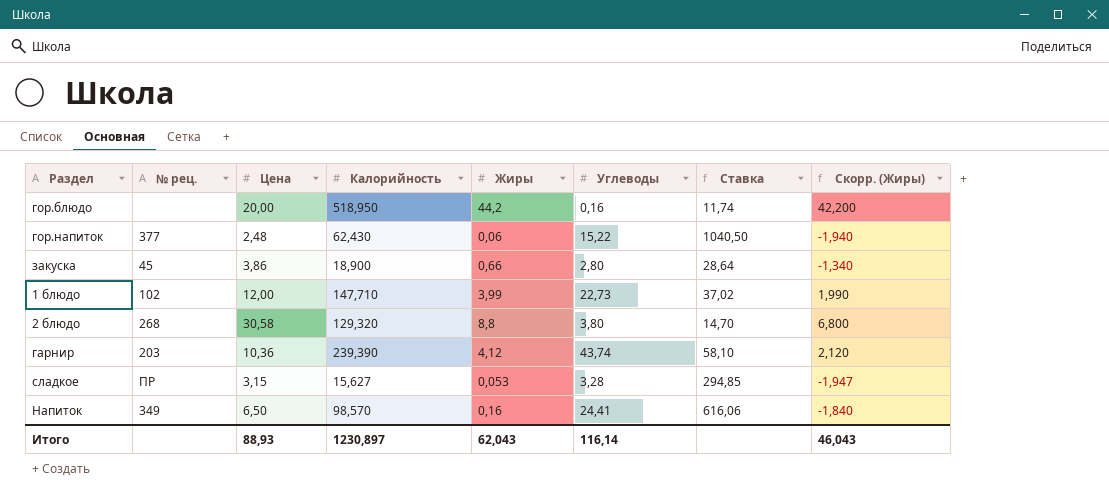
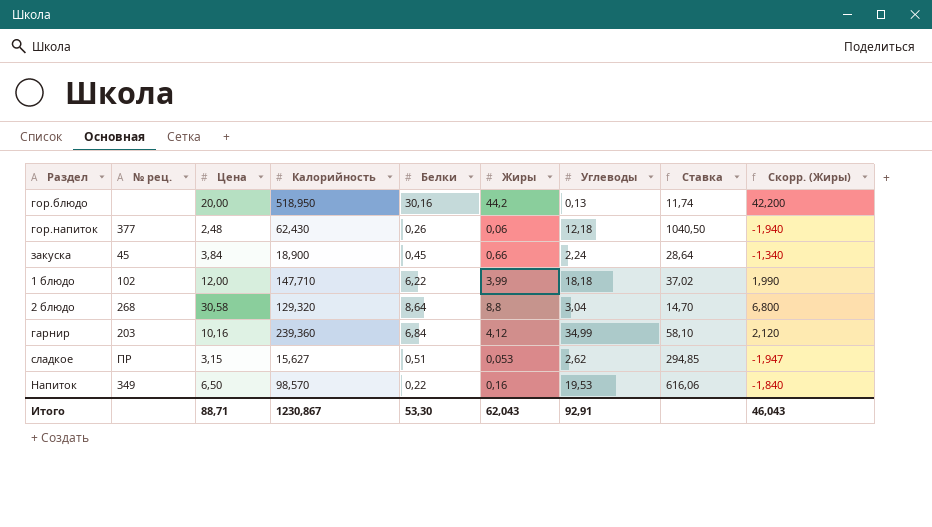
column Белки | position: none -> 5
гор.блюдо | Углеводы: 0,16 -> 0,13
гор.напиток | Углеводы: 15,22 -> 12,18
закуска | Цена: 3,86 -> 3,84
закуска | Углеводы: 2,80 -> 2,24
1 блюдо | Углеводы: 22,73 -> 18,18
2 блюдо | Углеводы: 3,80 -> 3,04
гарнир | Цена: 10,36 -> 10,16
гарнир | Калорийность: 239,390 -> 239,360
гарнир | Углеводы: 43,74 -> 34,99
сладкое | Углеводы: 3,28 -> 2,62
Напиток | Углеводы: 24,41 -> 19,53
Итого | Цена: 88,93 -> 88,71
Итого | Калорийность: 1230,897 -> 1230,867
Итого | Углеводы: 116,14 -> 92,91

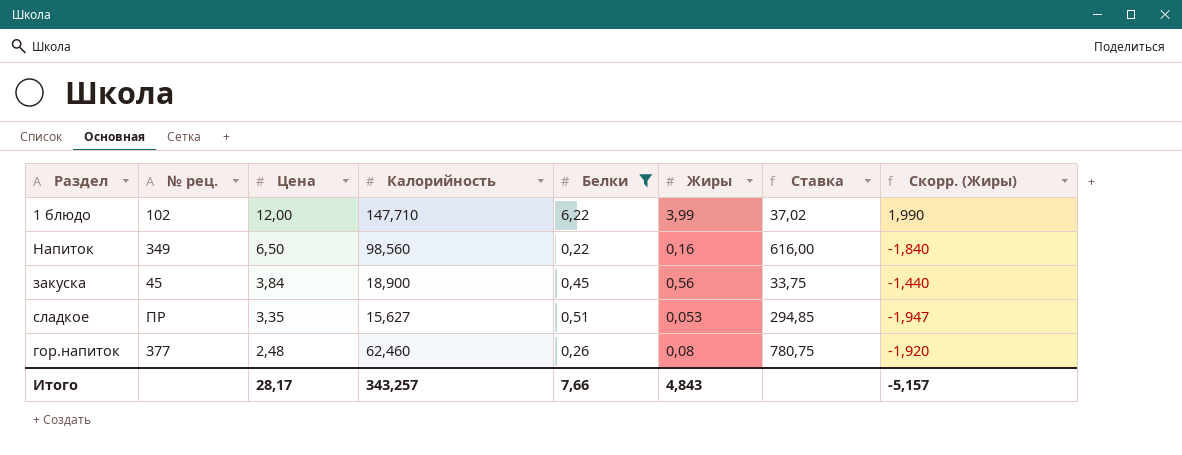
filter: none -> Белки <= 6,22
row order: none -> Цена descending
column Углеводы | position: 7 -> none
Напиток | Калорийность: 98,570 -> 98,560
Напиток | Ставка: 616,06 -> 616,00
закуска | Жиры: 0,66 -> 0,56
закуска | Ставка: 28,64 -> 33,75
закуска | Скорр. (Жиры): -1,340 -> -1,440
сладкое | Цена: 3,15 -> 3,35
гор.напиток | Калорийность: 62,430 -> 62,460
гор.напиток | Жиры: 0,06 -> 0,08
гор.напиток | Ставка: 1040,50 -> 780,75
гор.напиток | Скорр. (Жиры): -1,940 -> -1,920
Итого | Цена: 88,71 -> 28,17
Итого | Калорийность: 1230,867 -> 343,257
Итого | Белки: 53,30 -> 7,66
Итого | Жиры: 62,043 -> 4,843
Итого | Скорр. (Жиры): 46,043 -> -5,157

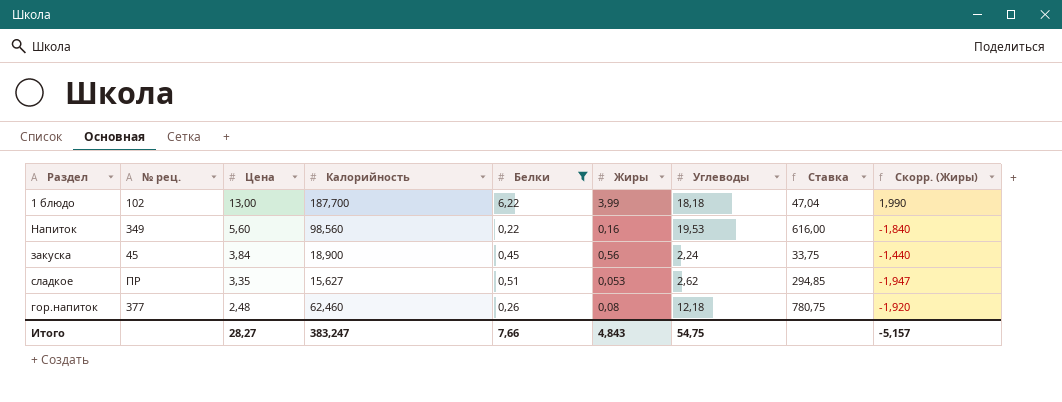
column Углеводы | position: none -> 7
1 блюдо | Цена: 12,00 -> 13,00
1 блюдо | Калорийность: 147,710 -> 187,700
1 блюдо | Ставка: 37,02 -> 47,04
Напиток | Цена: 6,50 -> 5,60
Итого | Цена: 28,17 -> 28,27
Итого | Калорийность: 343,257 -> 383,247

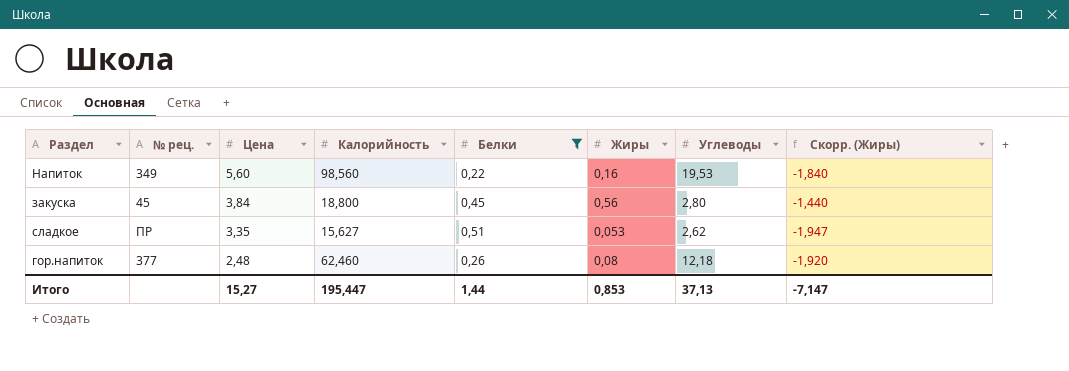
column Ставка | formula: [Калорийность] / [Жиры] -> none
row 1 блюдо: 102 | 13,00 | 187,700 | 6,22 | 3,99 | 18,18 | 47,04 | 1,990 -> none
закуска | Калорийность: 18,900 -> 18,800
закуска | Углеводы: 2,24 -> 2,80
Итого | Цена: 28,27 -> 15,27
Итого | Калорийность: 383,247 -> 195,447
Итого | Белки: 7,66 -> 1,44
Итого | Жиры: 4,843 -> 0,853
Итого | Углеводы: 54,75 -> 37,13
Итого | Скорр. (Жиры): -5,157 -> -7,147

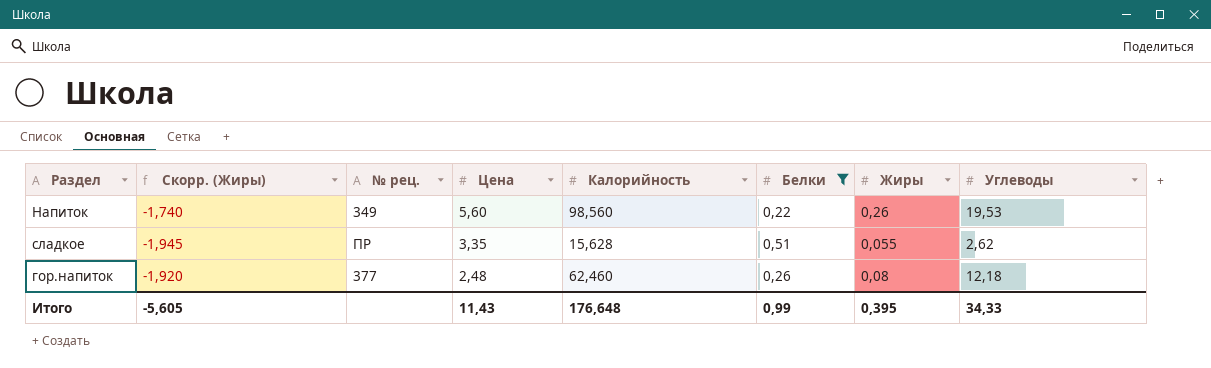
column Скорр. (Жиры) | position: 8 -> 2
row закуска: 45 | 3,84 | 18,800 | 0,45 | 0,56 | 2,80 | -1,440 -> none
Напиток | Скорр. (Жиры): -1,840 -> -1,740
Напиток | Жиры: 0,16 -> 0,26
сладкое | Скорр. (Жиры): -1,947 -> -1,945
сладкое | Калорийность: 15,627 -> 15,628
сладкое | Жиры: 0,053 -> 0,055
Итого | Скорр. (Жиры): -7,147 -> -5,605
Итого | Цена: 15,27 -> 11,43
Итого | Калорийность: 195,447 -> 176,648
Итого | Белки: 1,44 -> 0,99
Итого | Жиры: 0,853 -> 0,395
Итого | Углеводы: 37,13 -> 34,33

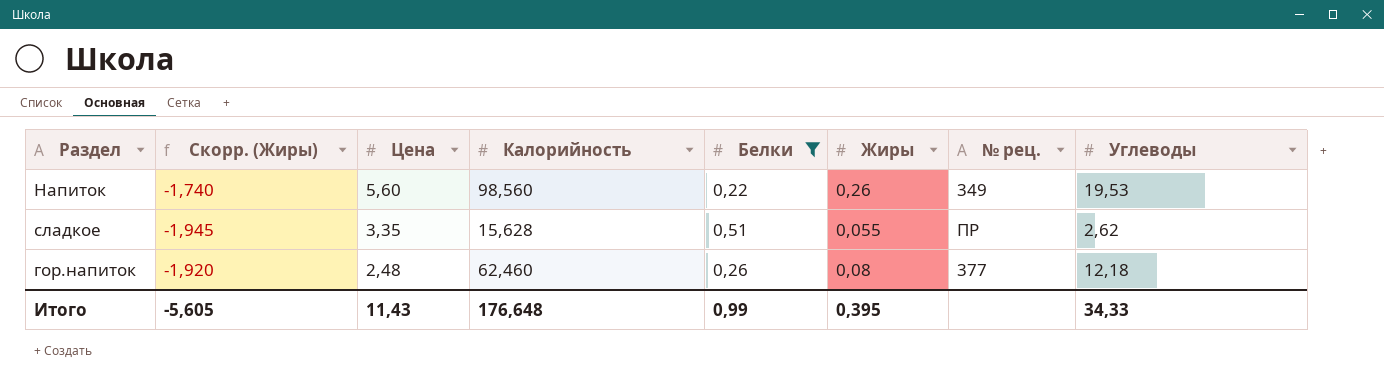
column № рец. | position: 3 -> 7

